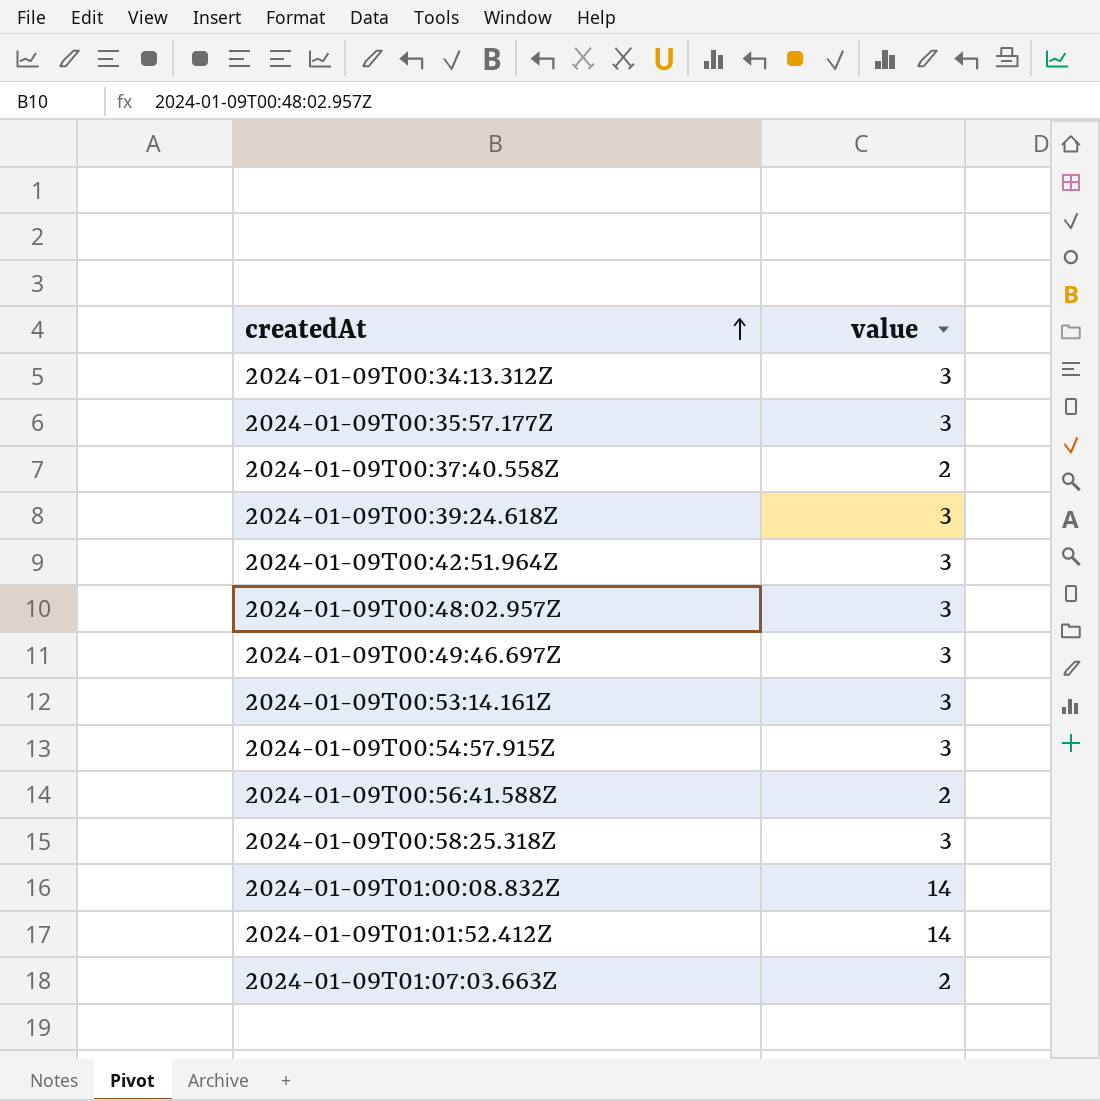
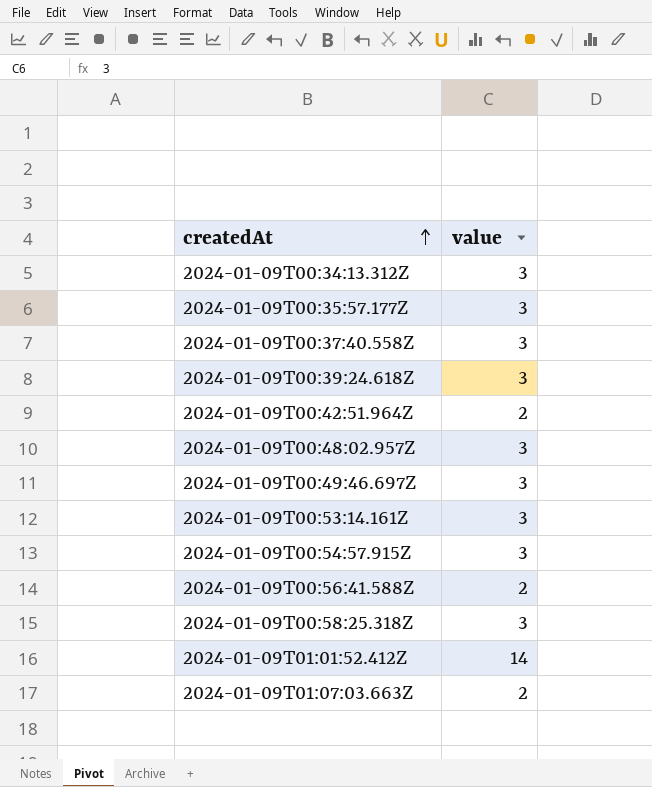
row 2024-01-09T01:00:08.832Z: 14 -> none
2024-01-09T00:37:40.558Z | value: 2 -> 3
2024-01-09T00:42:51.964Z | value: 3 -> 2

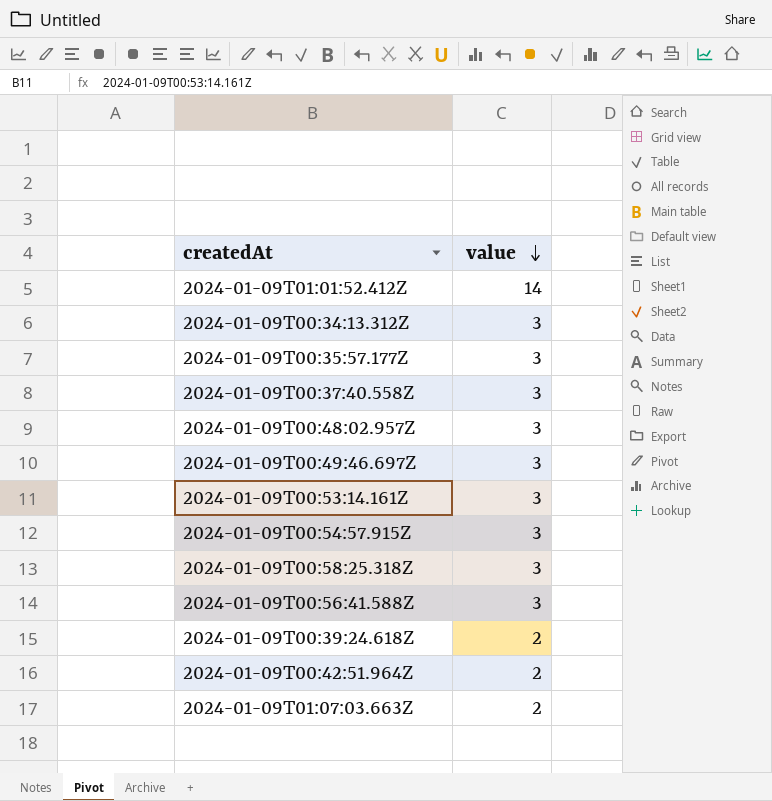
row order: createdAt ascending -> value descending
2024-01-09T00:56:41.588Z | value: 2 -> 3
2024-01-09T00:39:24.618Z | value: 3 -> 2

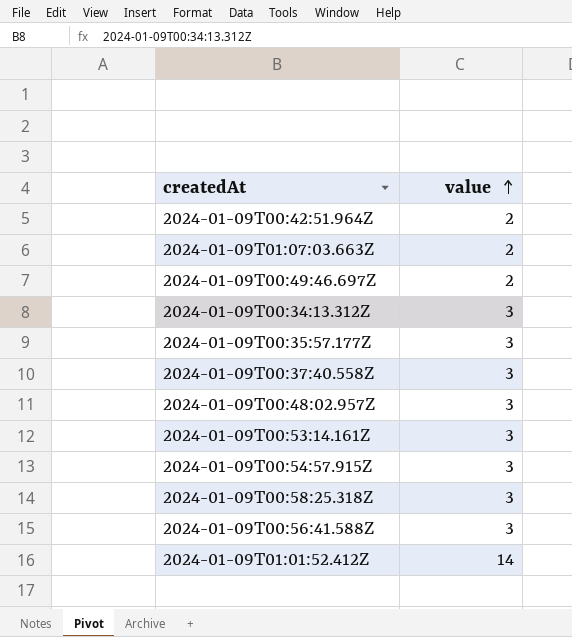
row order: value descending -> value ascending
row 2024-01-09T00:39:24.618Z: 2 -> none
2024-01-09T00:49:46.697Z | value: 3 -> 2

